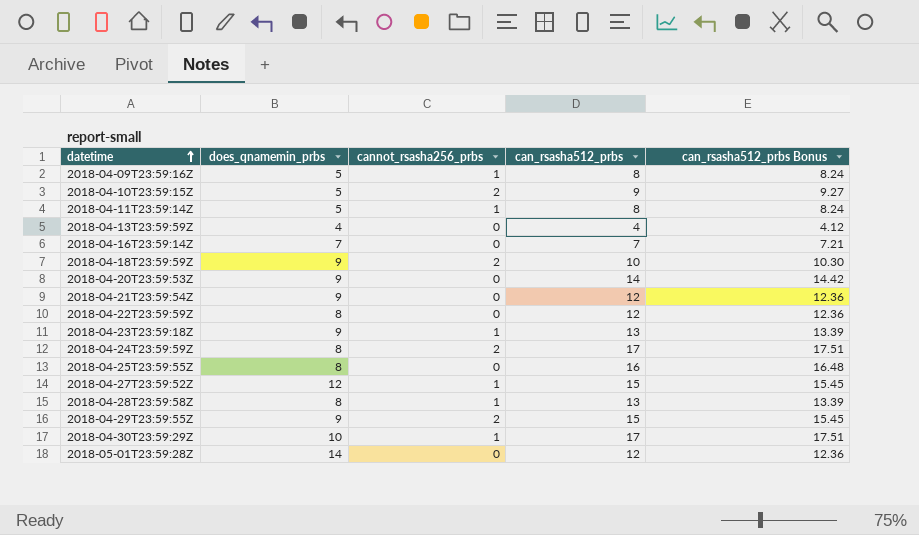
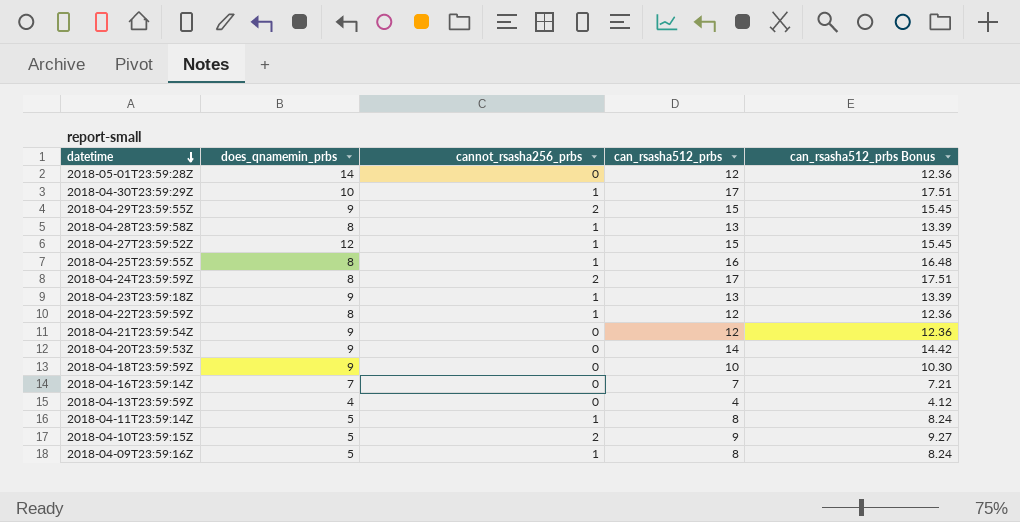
row order: datetime ascending -> datetime descending
2018-04-25T23:59:55Z | cannot_rsasha256_prbs: 0 -> 1
2018-04-22T23:59:59Z | cannot_rsasha256_prbs: 0 -> 1
2018-04-18T23:59:59Z | cannot_rsasha256_prbs: 2 -> 0

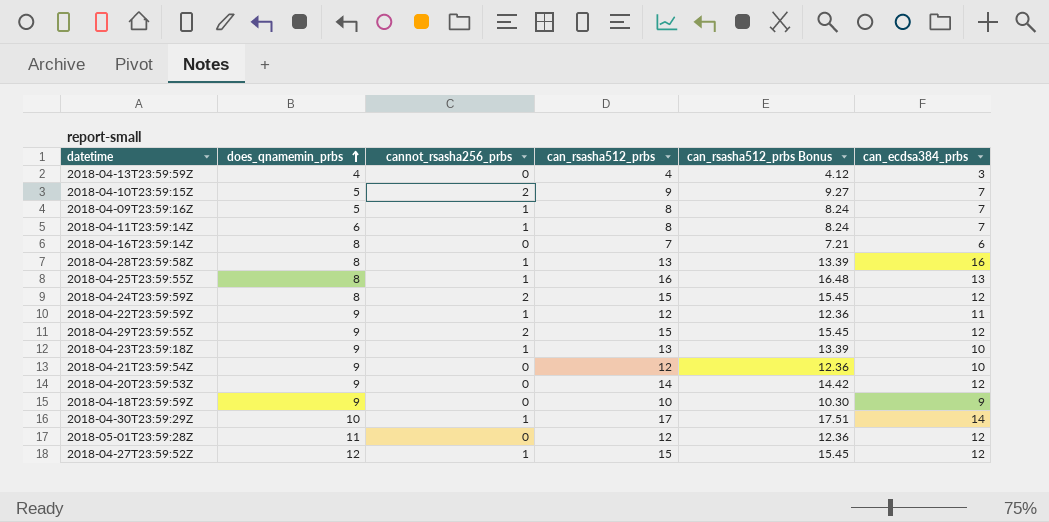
row order: datetime descending -> does_qnamemin_prbs ascending
column can_ecdsa384_prbs | position: none -> 6
2018-04-11T23:59:14Z | does_qnamemin_prbs: 5 -> 6
2018-04-16T23:59:14Z | does_qnamemin_prbs: 7 -> 8
2018-04-24T23:59:59Z | can_rsasha512_prbs: 17 -> 15
2018-04-24T23:59:59Z | can_rsasha512_prbs Bonus: 17.51 -> 15.45
2018-04-22T23:59:59Z | does_qnamemin_prbs: 8 -> 9
2018-05-01T23:59:28Z | does_qnamemin_prbs: 14 -> 11

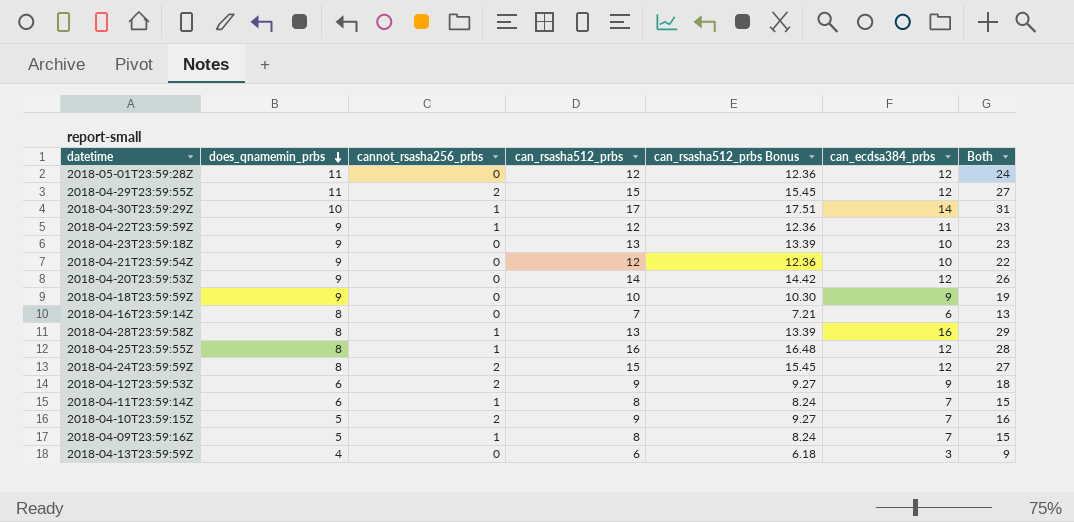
row order: does_qnamemin_prbs ascending -> does_qnamemin_prbs descending
column Both | formula: none -> [can_rsasha512_prbs] + [can_ecdsa384_prbs]
row 2018-04-27T23:59:52Z: 12 | 1 | 15 | 15.45 | 12 -> none
2018-04-29T23:59:55Z | does_qnamemin_prbs: 9 -> 11
2018-04-23T23:59:18Z | cannot_rsasha256_prbs: 1 -> 0
2018-04-25T23:59:55Z | can_ecdsa384_prbs: 13 -> 12
row 2018-04-12T23:59:53Z: none -> 6 | 2 | 9 | 9.27 | 9 | 18
2018-04-13T23:59:59Z | can_rsasha512_prbs: 4 -> 6
2018-04-13T23:59:59Z | can_rsasha512_prbs Bonus: 4.12 -> 6.18

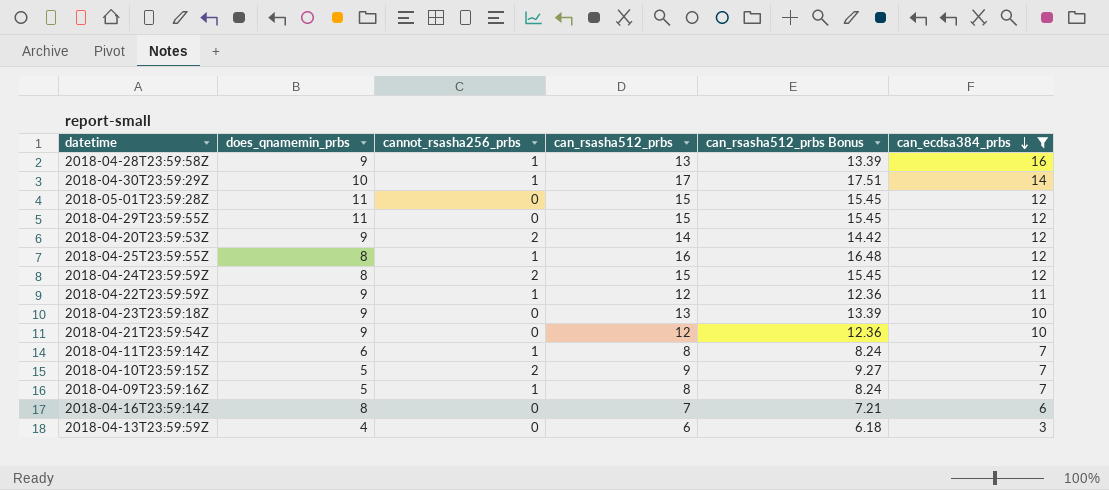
filter: none -> can_ecdsa384_prbs != 9
row order: does_qnamemin_prbs descending -> can_ecdsa384_prbs descending
column Both | formula: [can_rsasha512_prbs] + [can_ecdsa384_prbs] -> none
2018-04-28T23:59:58Z | does_qnamemin_prbs: 8 -> 9
2018-05-01T23:59:28Z | can_rsasha512_prbs: 12 -> 15
2018-05-01T23:59:28Z | can_rsasha512_prbs Bonus: 12.36 -> 15.45
2018-04-29T23:59:55Z | cannot_rsasha256_prbs: 2 -> 0
2018-04-20T23:59:53Z | cannot_rsasha256_prbs: 0 -> 2

